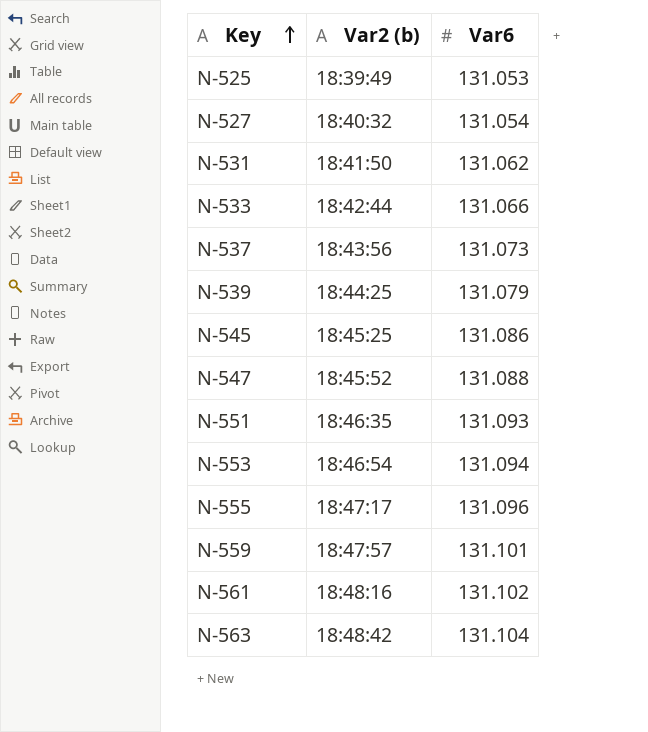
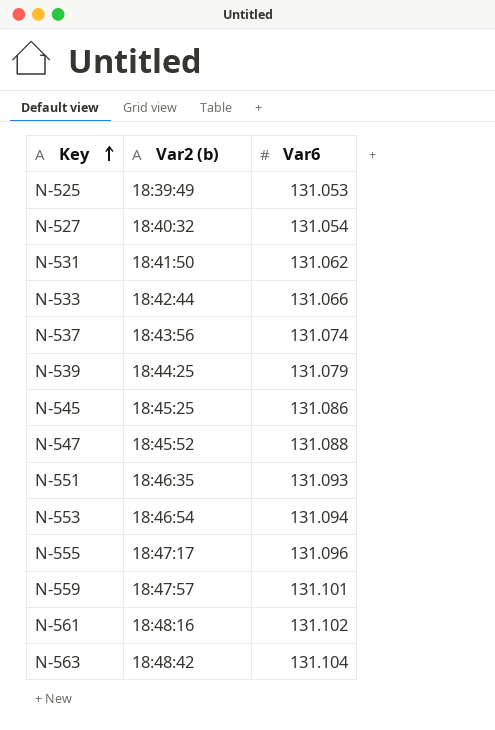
N-537 | Var6: 131.073 -> 131.074

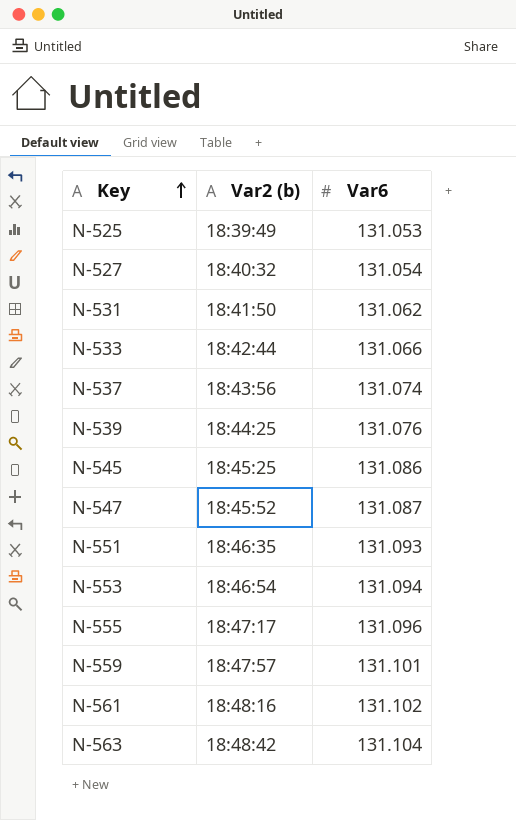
N-539 | Var6: 131.079 -> 131.076
N-547 | Var6: 131.088 -> 131.087

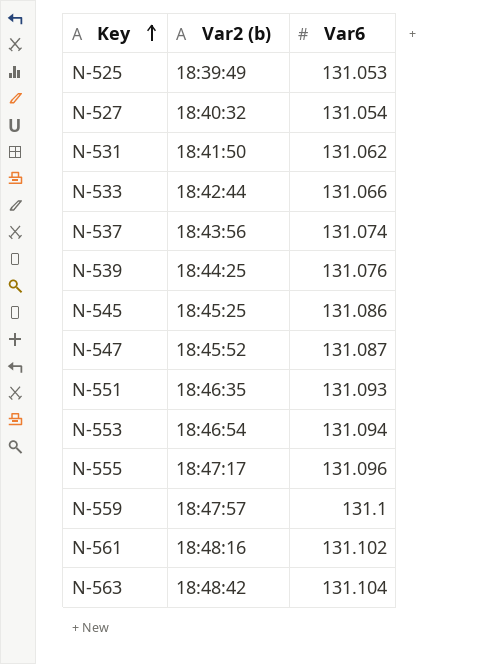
N-559 | Var6: 131.101 -> 131.1

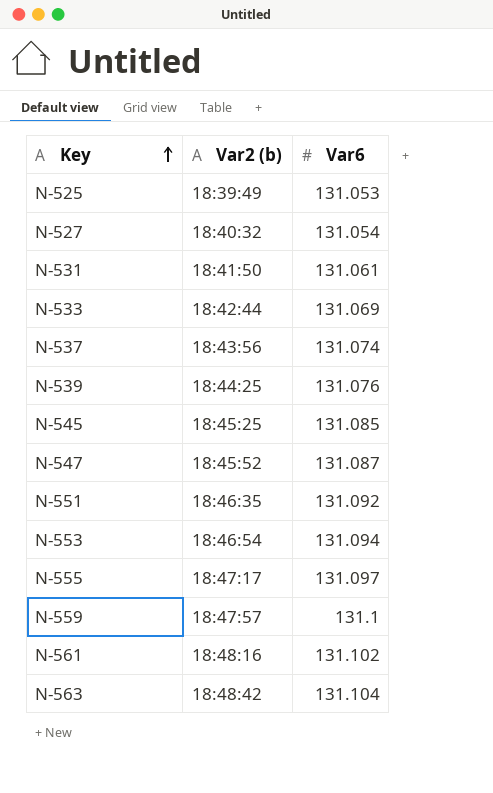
N-531 | Var6: 131.062 -> 131.061
N-533 | Var6: 131.066 -> 131.069
N-545 | Var6: 131.086 -> 131.085
N-551 | Var6: 131.093 -> 131.092
N-555 | Var6: 131.096 -> 131.097

